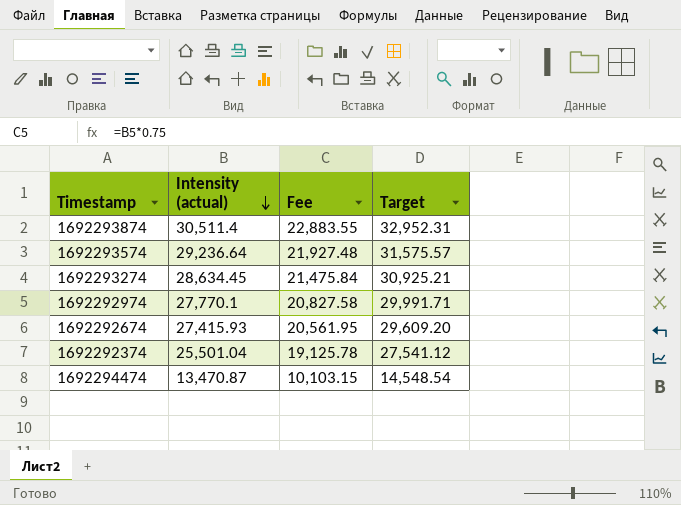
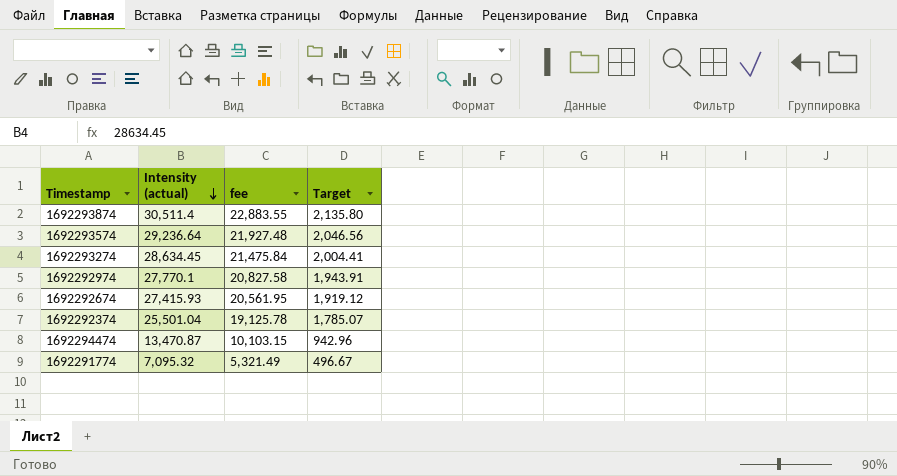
column name: Fee -> fee
column Target | formula: [Intensity (actual)] * 1.08 -> [Intensity (actual)] * 0.07
row 1692291774: none -> 7,095.32 | 5,321.49 | 496.67

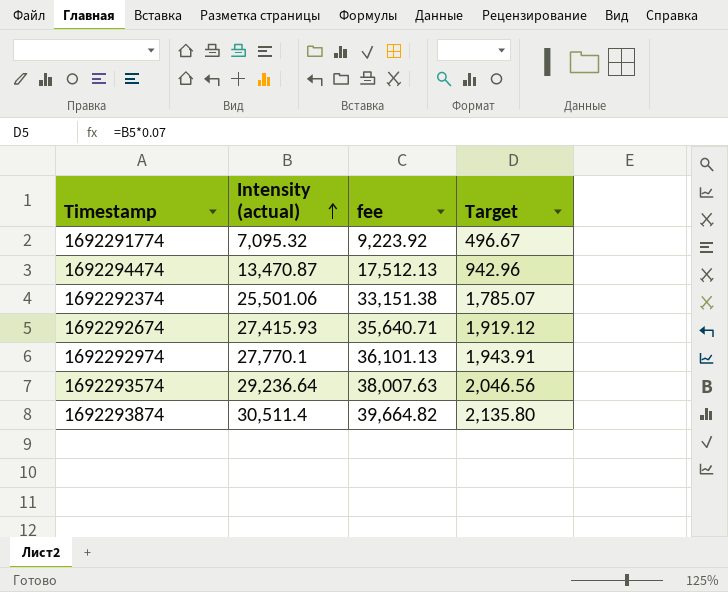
row order: Intensity (actual) descending -> Intensity (actual) ascending
column fee | formula: [Intensity (actual)] * 0.75 -> [Intensity (actual)] * 1.3
row 1692293274: 28,634.45 | 21,475.84 | 2,004.41 -> none
1692292374 | Intensity (actual): 25,501.04 -> 25,501.06

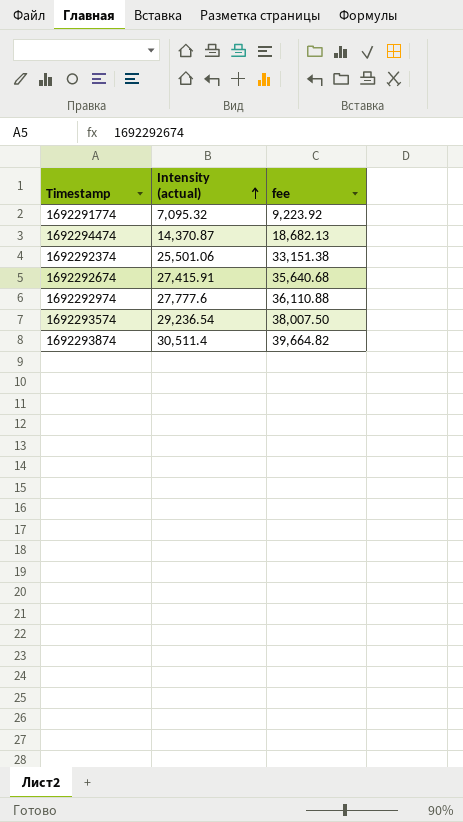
column Target | formula: [Intensity (actual)] * 0.07 -> none
1692294474 | Intensity (actual): 13,470.87 -> 14,370.87
1692294474 | fee: 17,512.13 -> 18,682.13
1692292674 | Intensity (actual): 27,415.93 -> 27,415.91
1692292674 | fee: 35,640.71 -> 35,640.68
1692292974 | Intensity (actual): 27,770.1 -> 27,777.6
1692292974 | fee: 36,101.13 -> 36,110.88
1692293574 | Intensity (actual): 29,236.64 -> 29,236.54
1692293574 | fee: 38,007.63 -> 38,007.50

